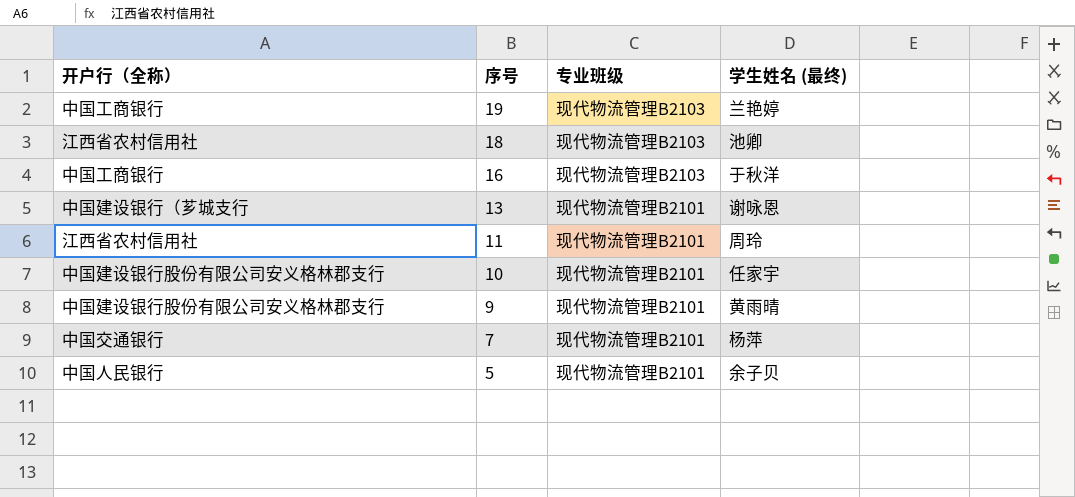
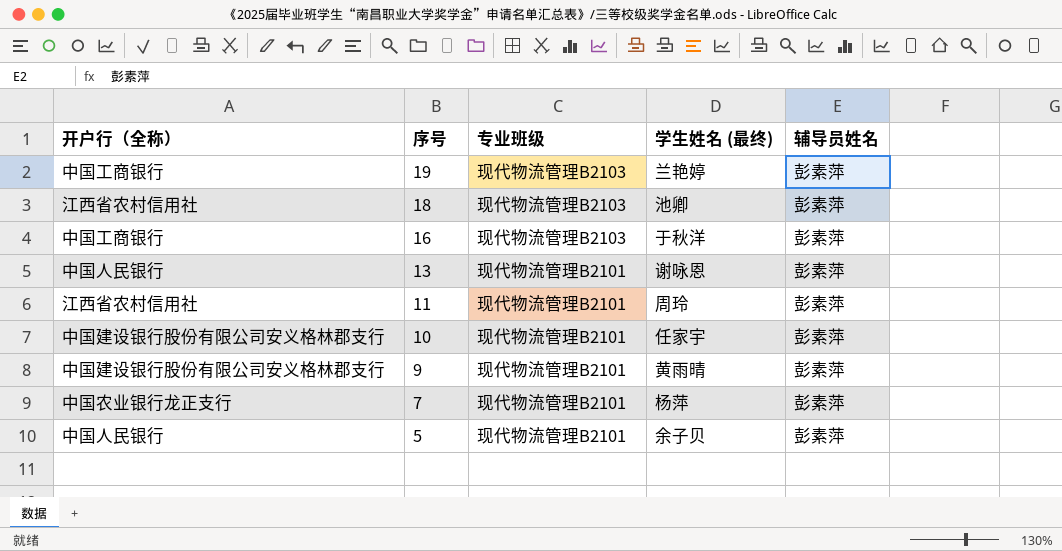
column 辅导员姓名 | position: none -> 5
13 | 开户行（全称）: 中国建设银行（芗城支行 -> 中国人民银行
7 | 开户行（全称）: 中国交通银行 -> 中国农业银行龙正支行

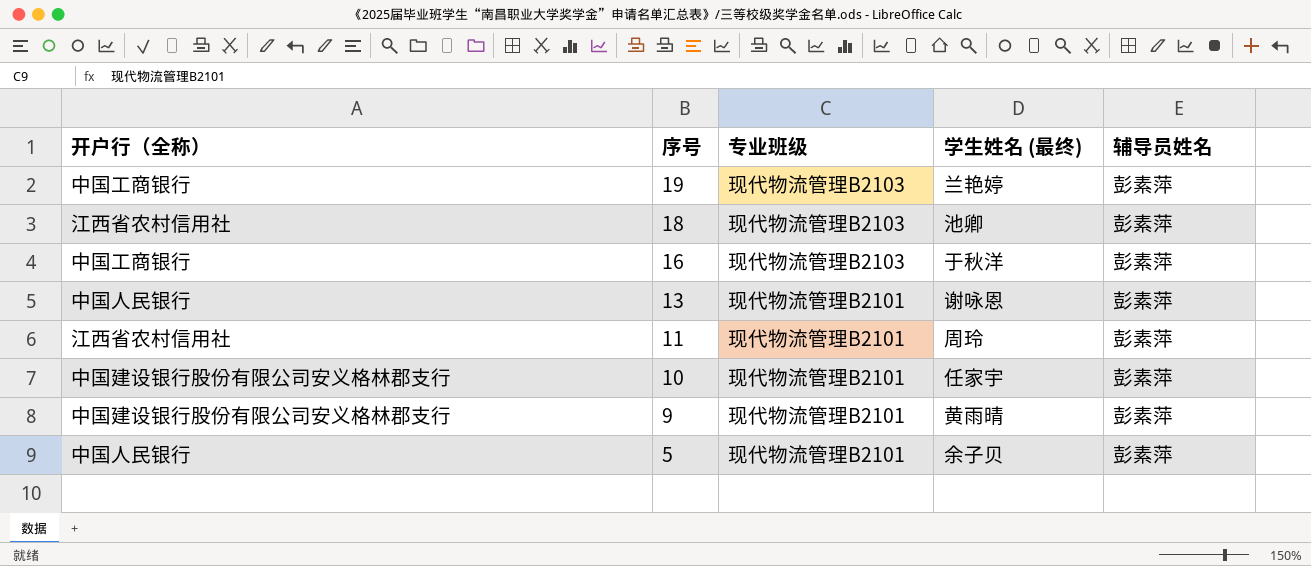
row 7: 中国农业银行龙正支行 | 现代物流管理B2101 | 杨萍 | 彭素萍 -> none

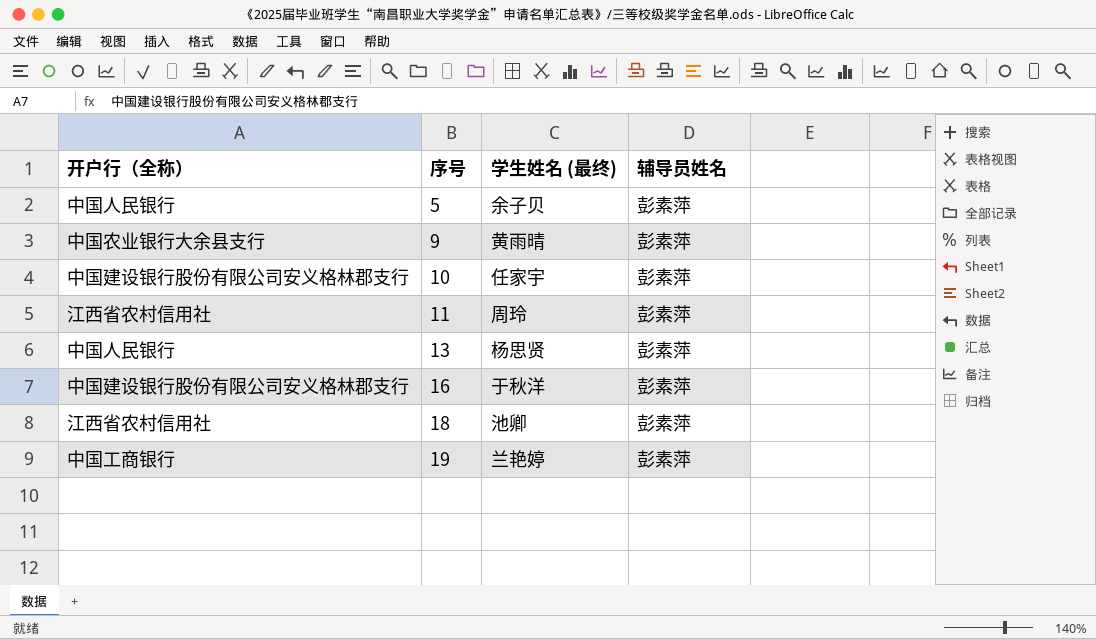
row order: 序号 descending -> 序号 ascending
column 专业班级 | position: 3 -> none
9 | 开户行（全称）: 中国建设银行股份有限公司安义格林郡支行 -> 中国农业银行大余县支行
13 | 学生姓名 (最终): 谢咏恩 -> 杨思贤
16 | 开户行（全称）: 中国工商银行 -> 中国建设银行股份有限公司安义格林郡支行

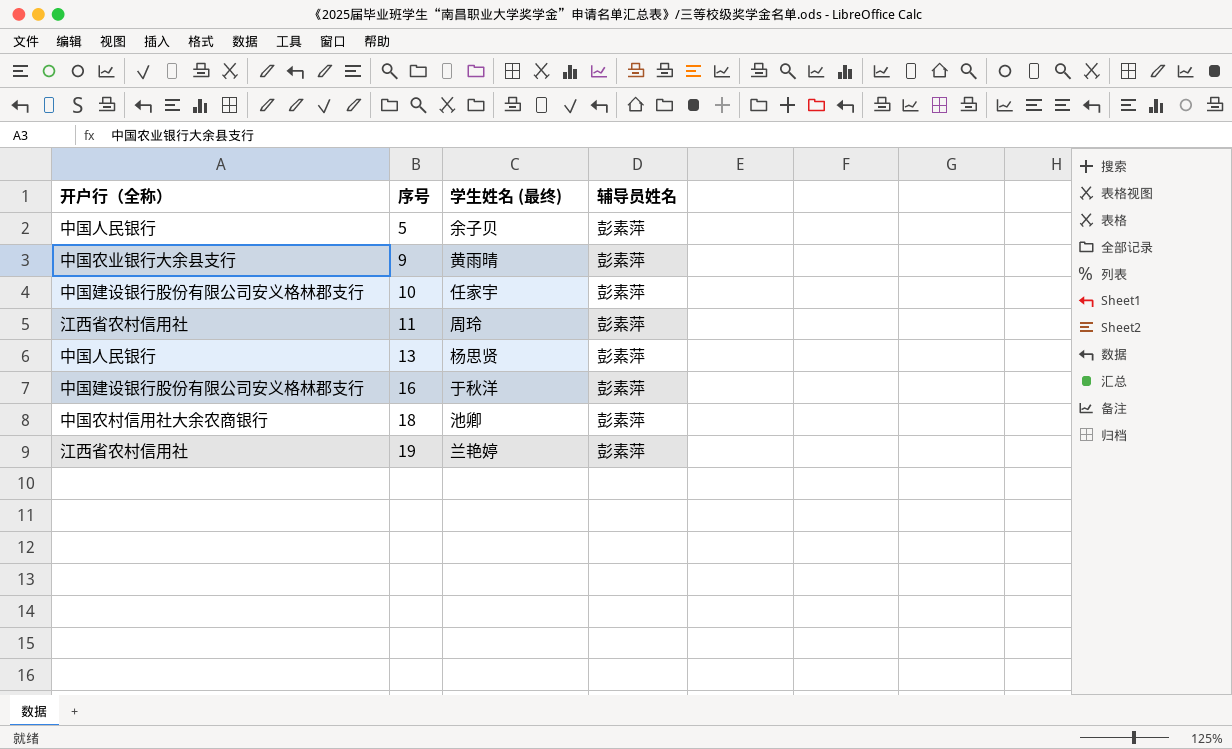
18 | 开户行（全称）: 江西省农村信用社 -> 中国农村信用社大余农商银行
19 | 开户行（全称）: 中国工商银行 -> 江西省农村信用社

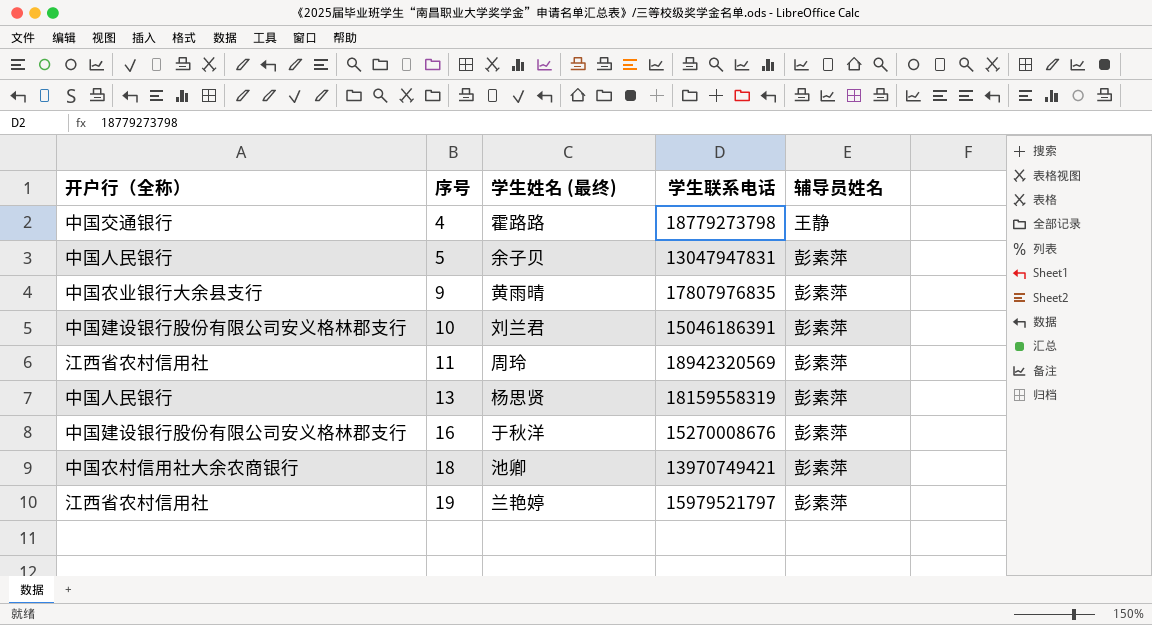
column 学生联系电话 | position: none -> 4
row 4: none -> 中国交通银行 | 霍路路 | 18779273798 | 王静
10 | 学生姓名 (最终): 任家宇 -> 刘兰君

